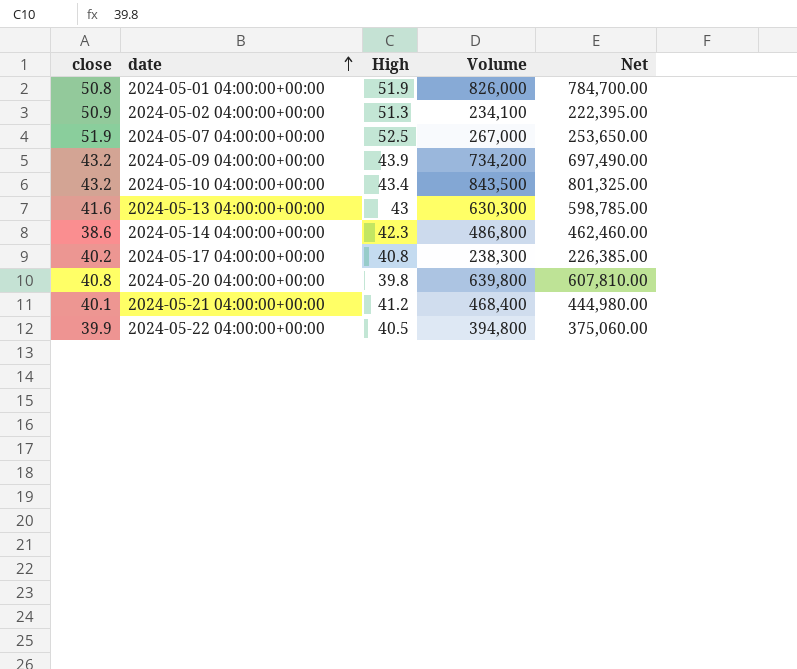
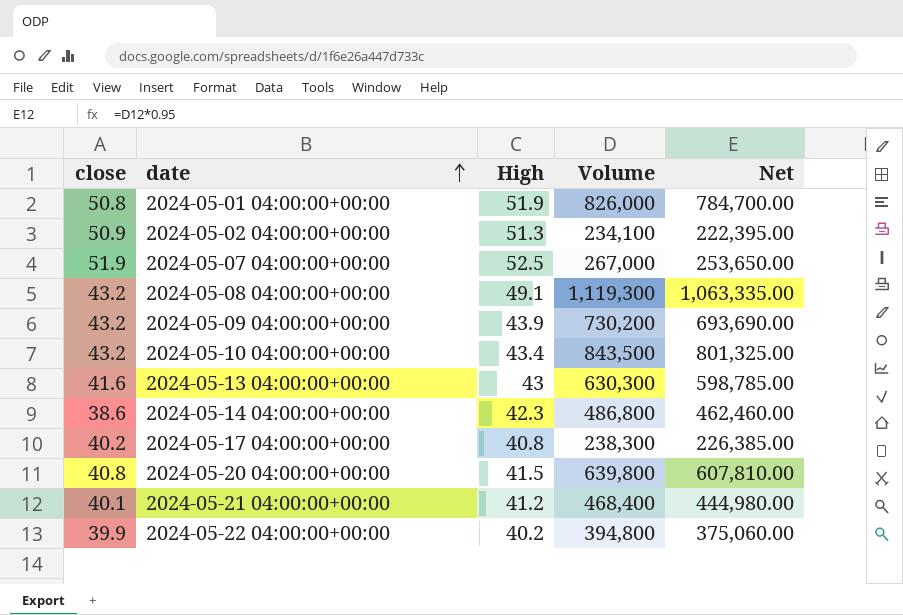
row 2024-05-08 04:00:00+00:00: none -> 43.2 | 49.1 | 1,119,300 | 1,063,335.00
2024-05-09 04:00:00+00:00 | Volume: 734,200 -> 730,200
2024-05-09 04:00:00+00:00 | Net: 697,490.00 -> 693,690.00
2024-05-20 04:00:00+00:00 | High: 39.8 -> 41.5
2024-05-22 04:00:00+00:00 | High: 40.5 -> 40.2

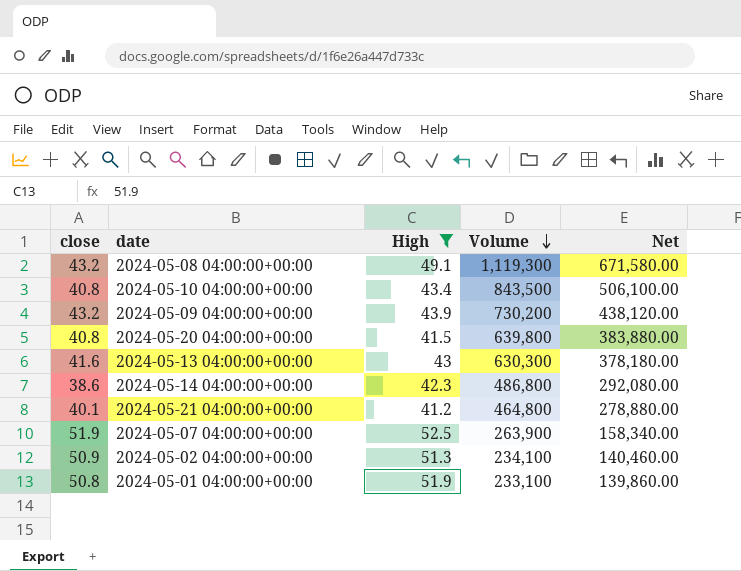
filter: none -> High >= 41.2
row order: date ascending -> Volume descending
column Net | formula: [Volume] * 0.95 -> [Volume] * 0.6
2024-05-10 04:00:00+00:00 | close: 43.2 -> 40.8
2024-05-21 04:00:00+00:00 | Volume: 468,400 -> 464,800
2024-05-07 04:00:00+00:00 | Volume: 267,000 -> 263,900
2024-05-01 04:00:00+00:00 | Volume: 826,000 -> 233,100

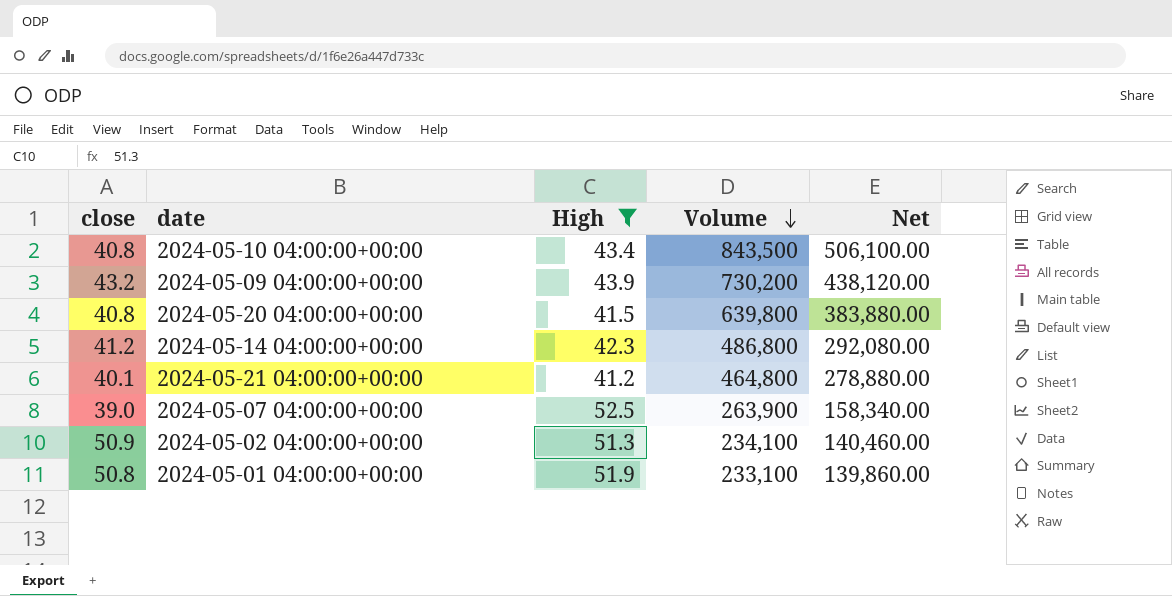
row 2024-05-08 04:00:00+00:00: 43.2 | 49.1 | 1,119,300 | 671,580.00 -> none
row 2024-05-13 04:00:00+00:00: 41.6 | 43 | 630,300 | 378,180.00 -> none
2024-05-14 04:00:00+00:00 | close: 38.6 -> 41.2
2024-05-07 04:00:00+00:00 | close: 51.9 -> 39.0

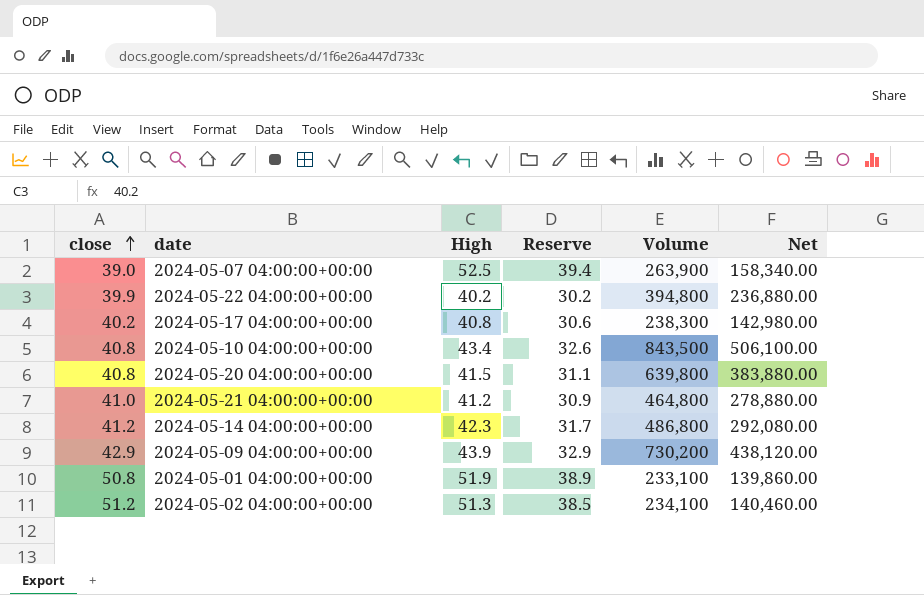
filter: High >= 41.2 -> none
row order: Volume descending -> close ascending
column Reserve | formula: none -> [High] * 0.75
2024-05-21 04:00:00+00:00 | close: 40.1 -> 41.0
2024-05-09 04:00:00+00:00 | close: 43.2 -> 42.9
2024-05-02 04:00:00+00:00 | close: 50.9 -> 51.2

